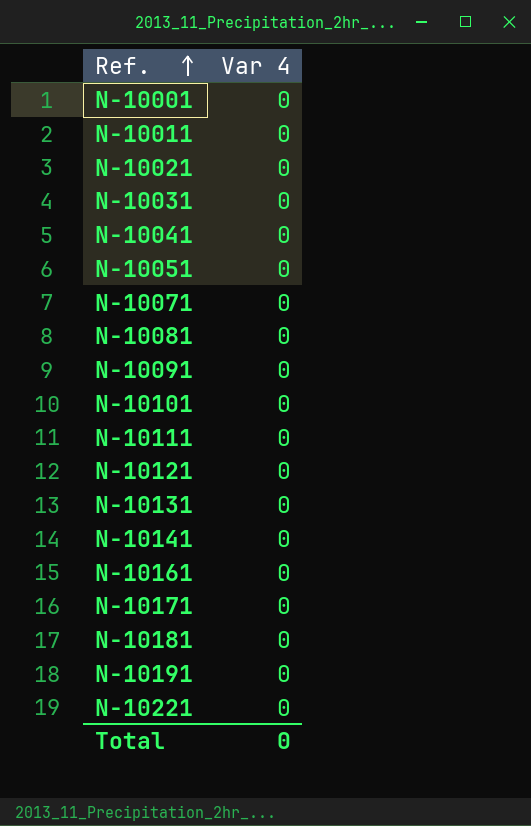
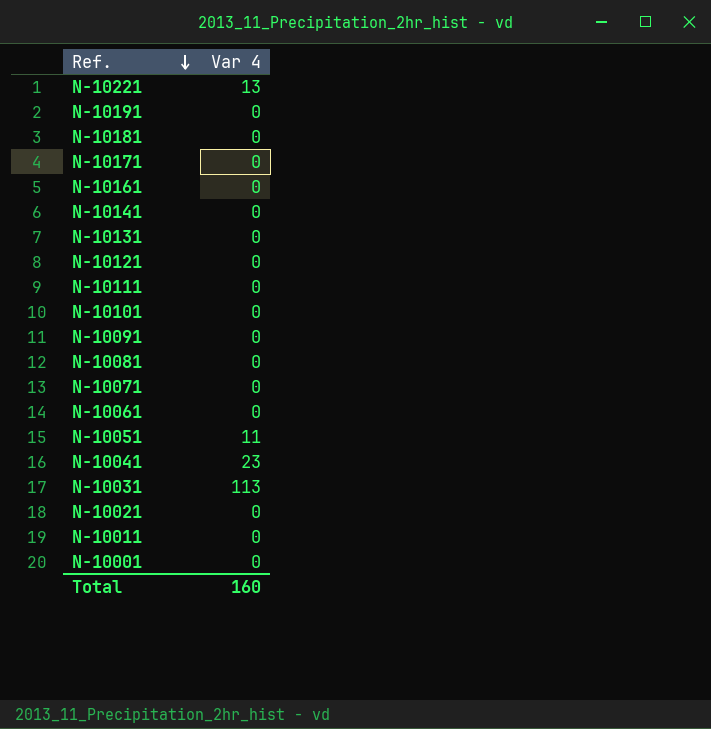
row order: Ref. ascending -> Ref. descending
N-10221 | Var 4: 0 -> 13
row N-10061: none -> 0
N-10051 | Var 4: 0 -> 11
N-10041 | Var 4: 0 -> 23
N-10031 | Var 4: 0 -> 113
Total | Var 4: 0 -> 160

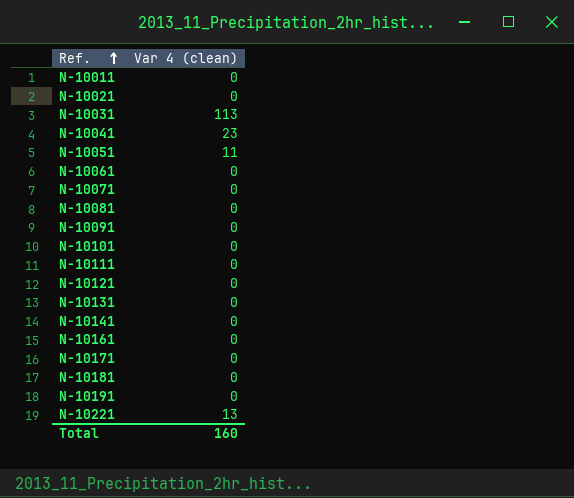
row order: Ref. descending -> Ref. ascending
column name: Var 4 -> Var 4 (clean)
row N-10001: 0 -> none

